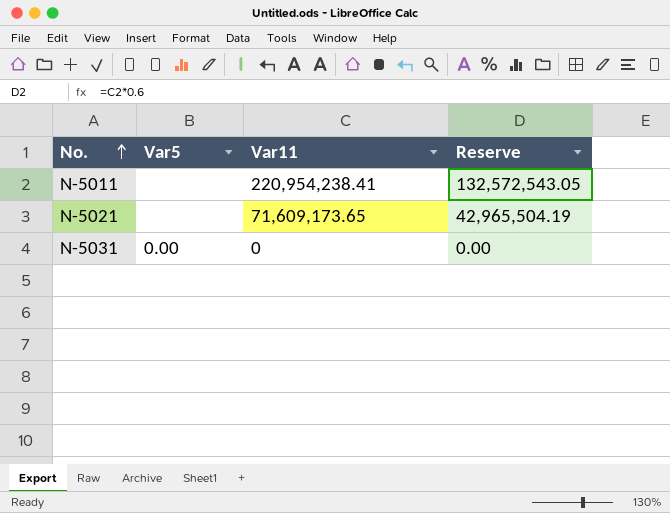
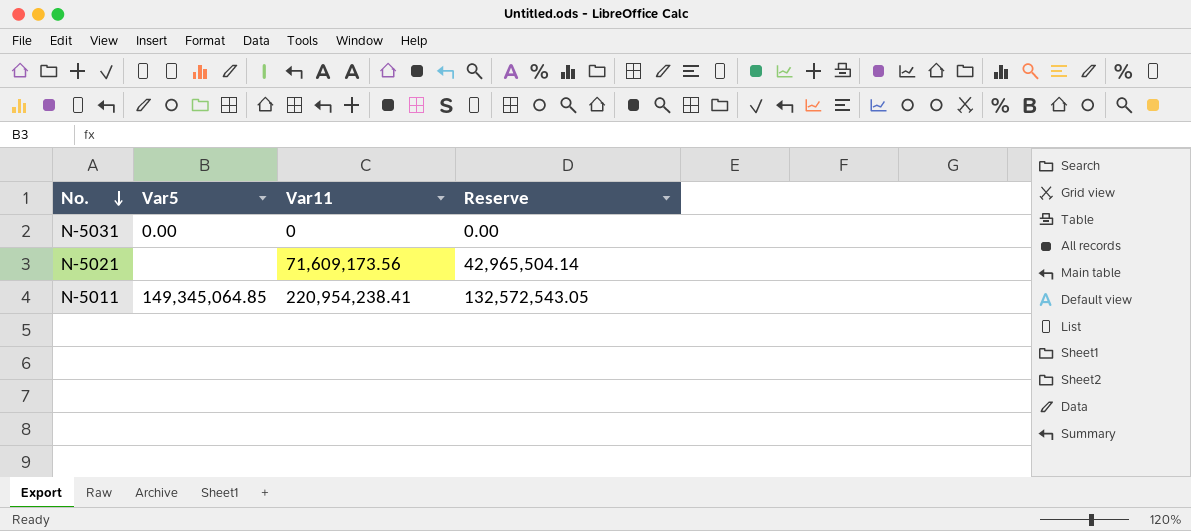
row order: No. ascending -> No. descending
N-5021 | Var11: 71,609,173.65 -> 71,609,173.56
N-5021 | Reserve: 42,965,504.19 -> 42,965,504.14
N-5011 | Var5: none -> 149,345,064.85

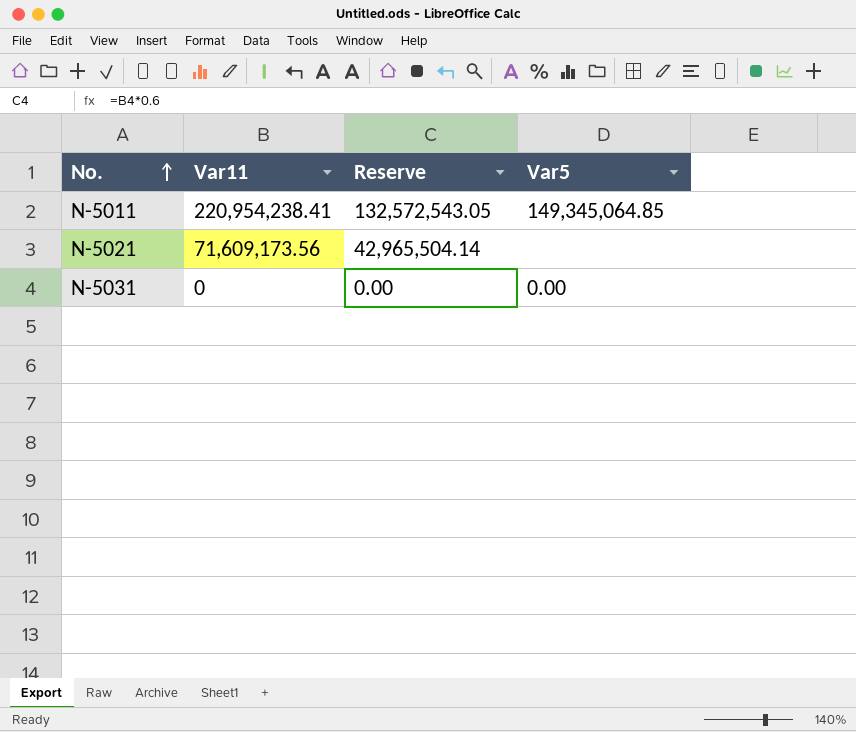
row order: No. descending -> No. ascending
column Var5 | position: 2 -> 4

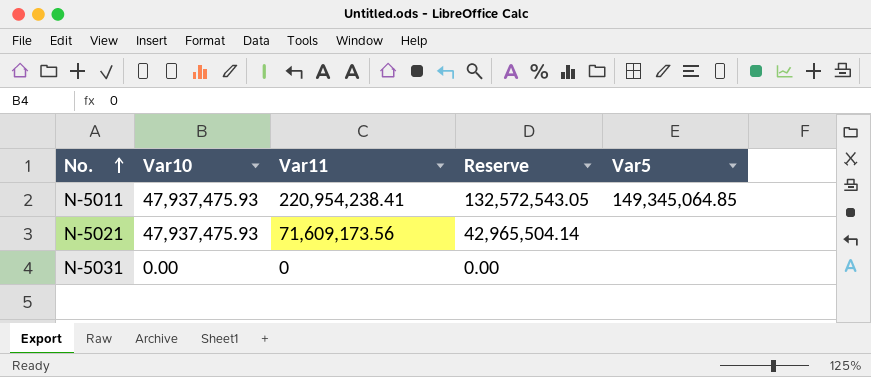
column Var10 | position: none -> 2
N-5031 | Var5: 0.00 -> none

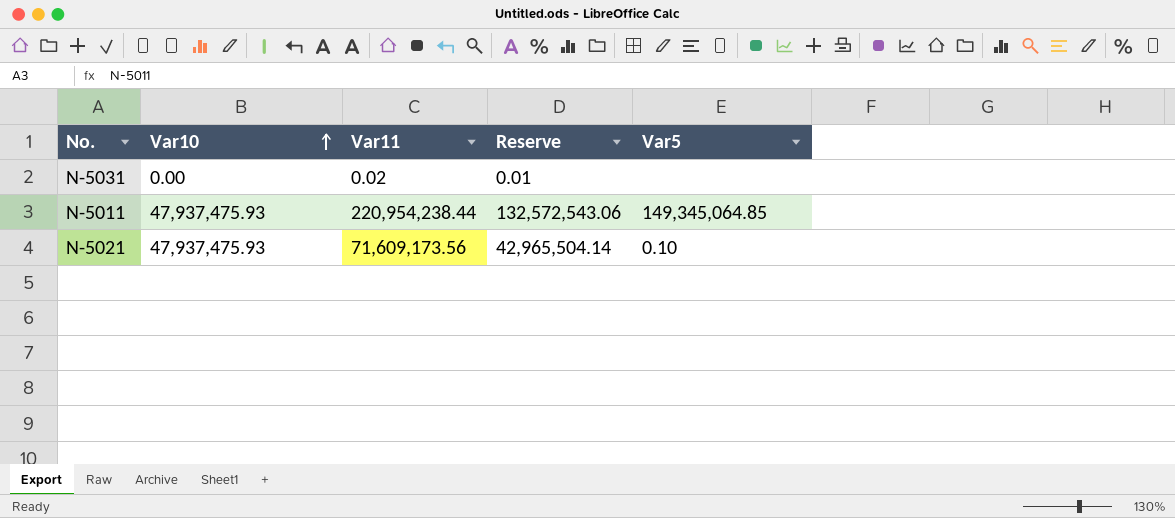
row order: No. ascending -> Var10 ascending
N-5031 | Var11: 0 -> 0.02
N-5031 | Reserve: 0.00 -> 0.01
N-5011 | Var11: 220,954,238.41 -> 220,954,238.44
N-5011 | Reserve: 132,572,543.05 -> 132,572,543.06
N-5021 | Var5: none -> 0.10

